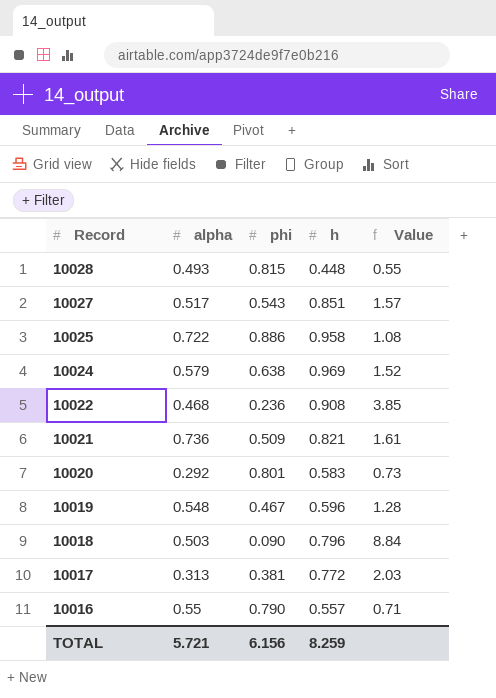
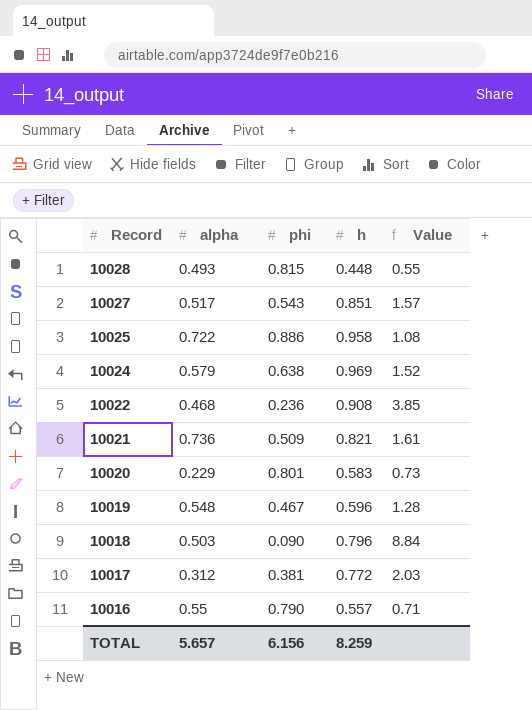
10020 | alpha: 0.292 -> 0.229
10017 | alpha: 0.313 -> 0.312
TOTAL | alpha: 5.721 -> 5.657

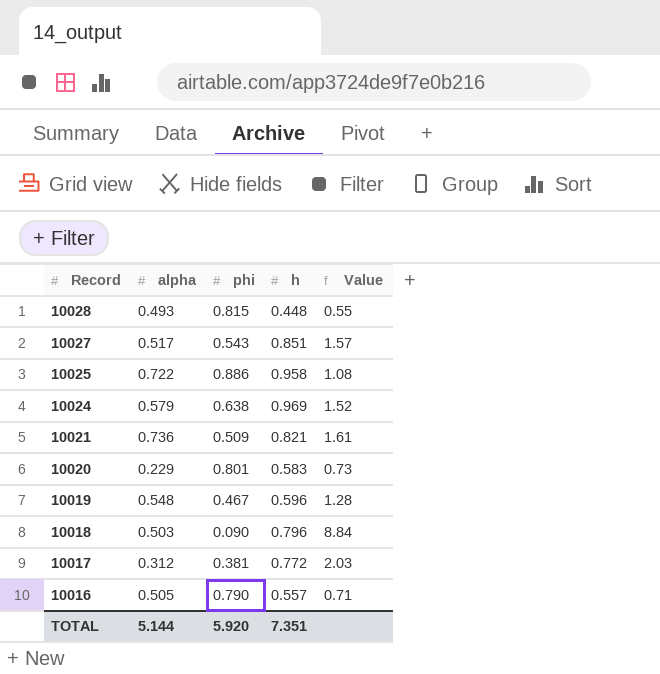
row 10022: 0.468 | 0.236 | 0.908 | 3.85 -> none
10016 | alpha: 0.55 -> 0.505
TOTAL | alpha: 5.657 -> 5.144
TOTAL | phi: 6.156 -> 5.920
TOTAL | h: 8.259 -> 7.351

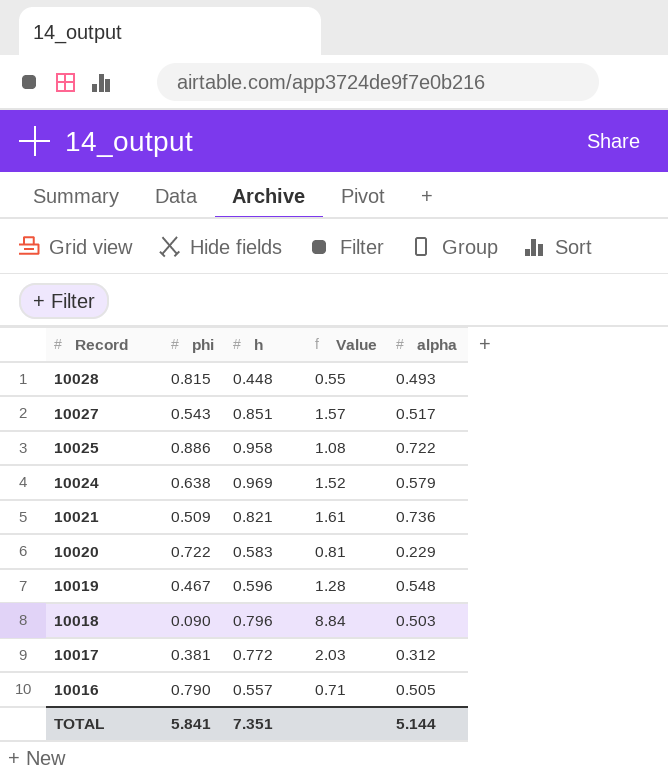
column alpha | position: 2 -> 5
10020 | phi: 0.801 -> 0.722
10020 | Value: 0.73 -> 0.81
TOTAL | phi: 5.920 -> 5.841

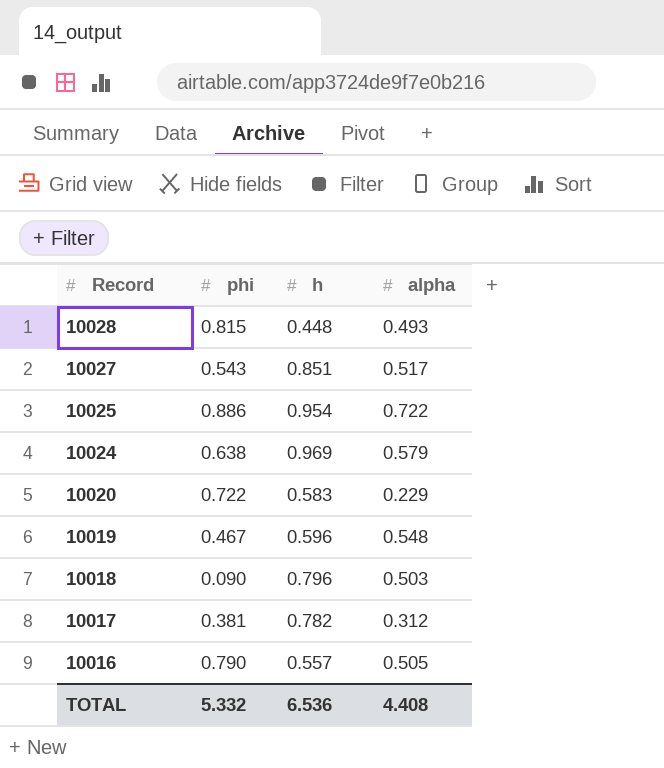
column Value | formula: [h] / [phi] -> none
row 10021: 0.509 | 0.821 | 1.61 | 0.736 -> none
10025 | h: 0.958 -> 0.954
10017 | h: 0.772 -> 0.782
TOTAL | phi: 5.841 -> 5.332
TOTAL | h: 7.351 -> 6.536
TOTAL | alpha: 5.144 -> 4.408

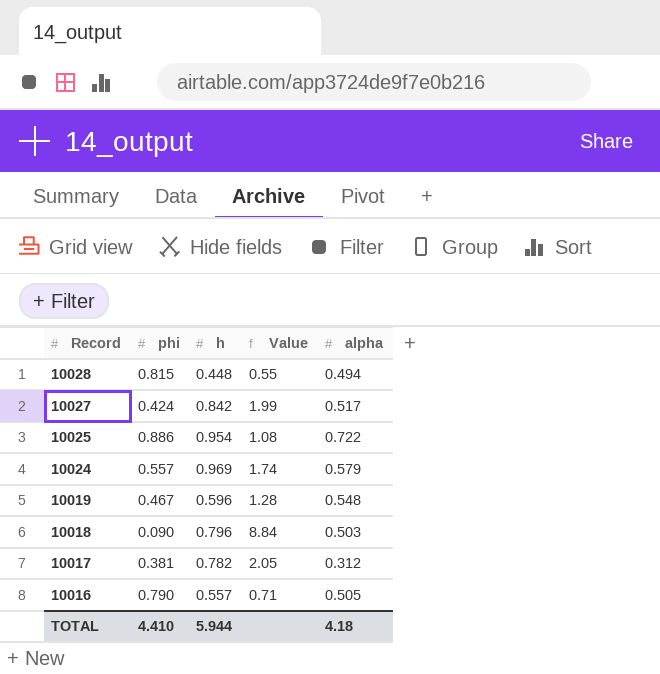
column Value | formula: none -> [h] / [phi]
row 10020: 0.722 | 0.583 | 0.229 -> none
10028 | alpha: 0.493 -> 0.494
10027 | phi: 0.543 -> 0.424
10027 | h: 0.851 -> 0.842
10024 | phi: 0.638 -> 0.557
TOTAL | phi: 5.332 -> 4.410
TOTAL | h: 6.536 -> 5.944
TOTAL | alpha: 4.408 -> 4.18

